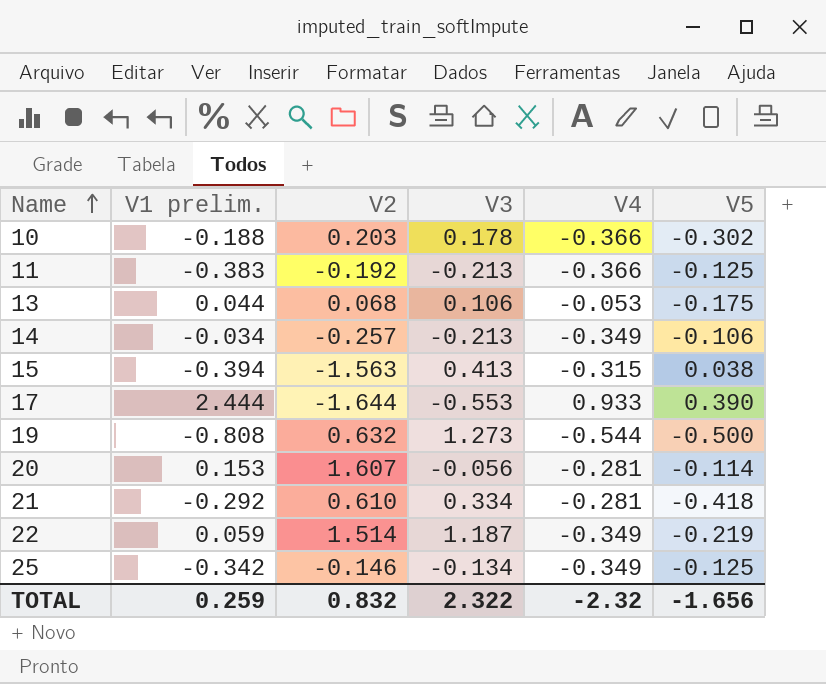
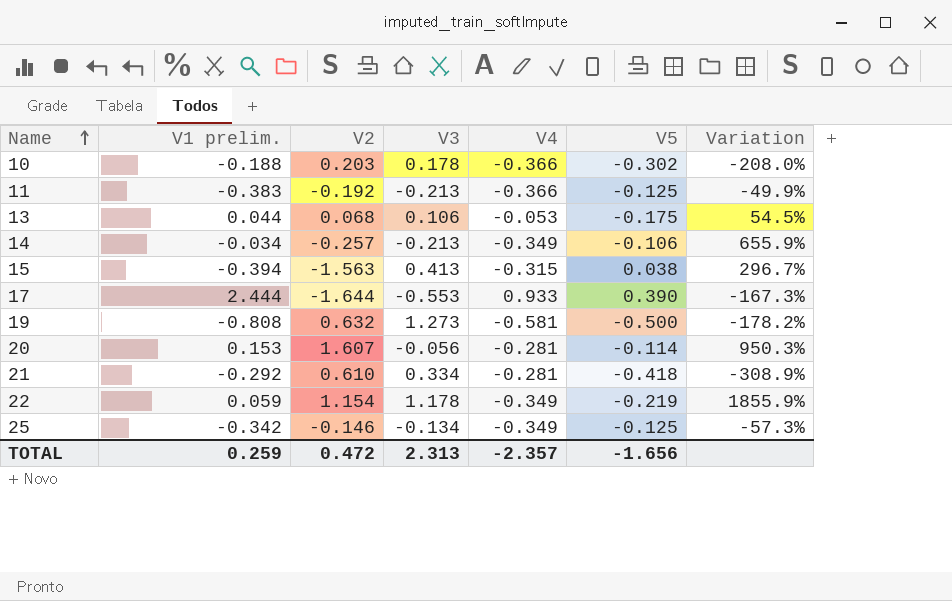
column Variation | formula: none -> ([V2] - [V1 prelim.]) / [V1 prelim.]
19 | V4: -0.544 -> -0.581
22 | V2: 1.514 -> 1.154
22 | V3: 1.187 -> 1.178
TOTAL | V2: 0.832 -> 0.472
TOTAL | V3: 2.322 -> 2.313
TOTAL | V4: -2.32 -> -2.357

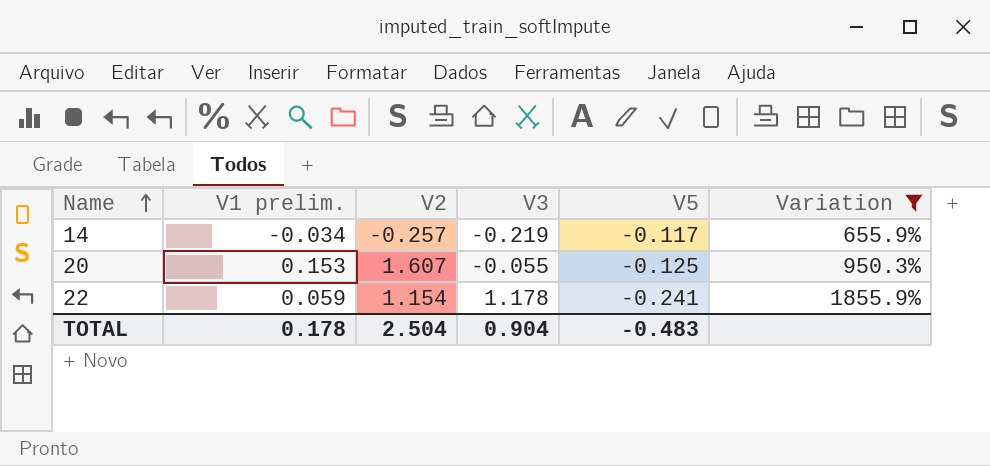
filter: none -> Variation >= 655.9%
column V4 | position: 5 -> none
14 | V3: -0.213 -> -0.219
14 | V5: -0.106 -> -0.117
20 | V3: -0.056 -> -0.055
20 | V5: -0.114 -> -0.125
22 | V5: -0.219 -> -0.241
TOTAL | V1 prelim.: 0.259 -> 0.178
TOTAL | V2: 0.472 -> 2.504
TOTAL | V3: 2.313 -> 0.904
TOTAL | V5: -1.656 -> -0.483

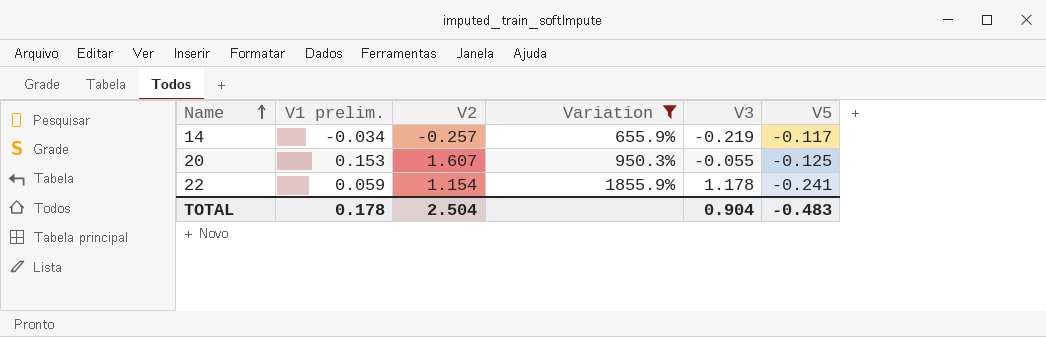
column Variation | position: 6 -> 4

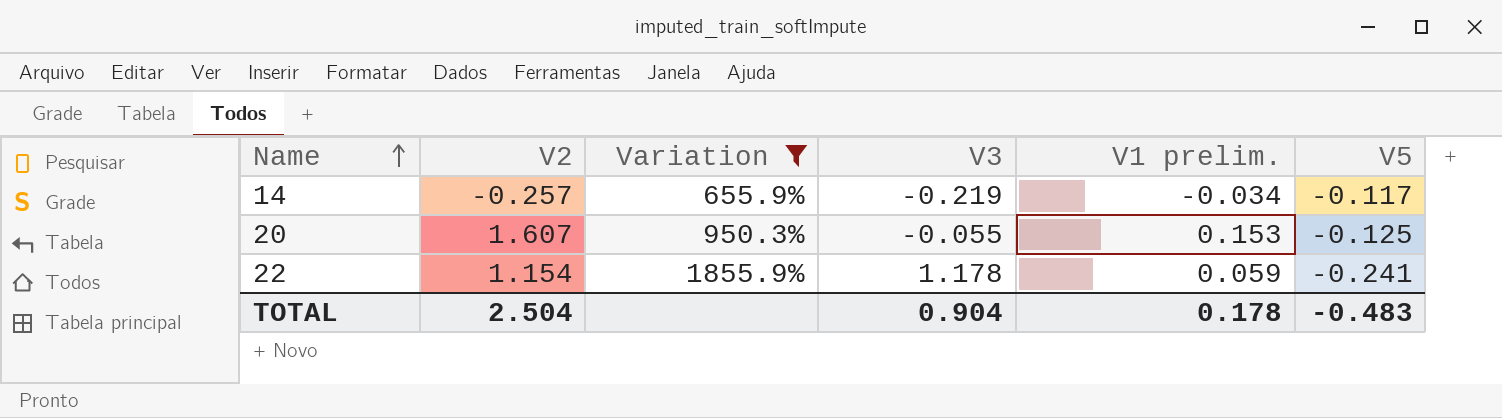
column V1 prelim. | position: 2 -> 5

